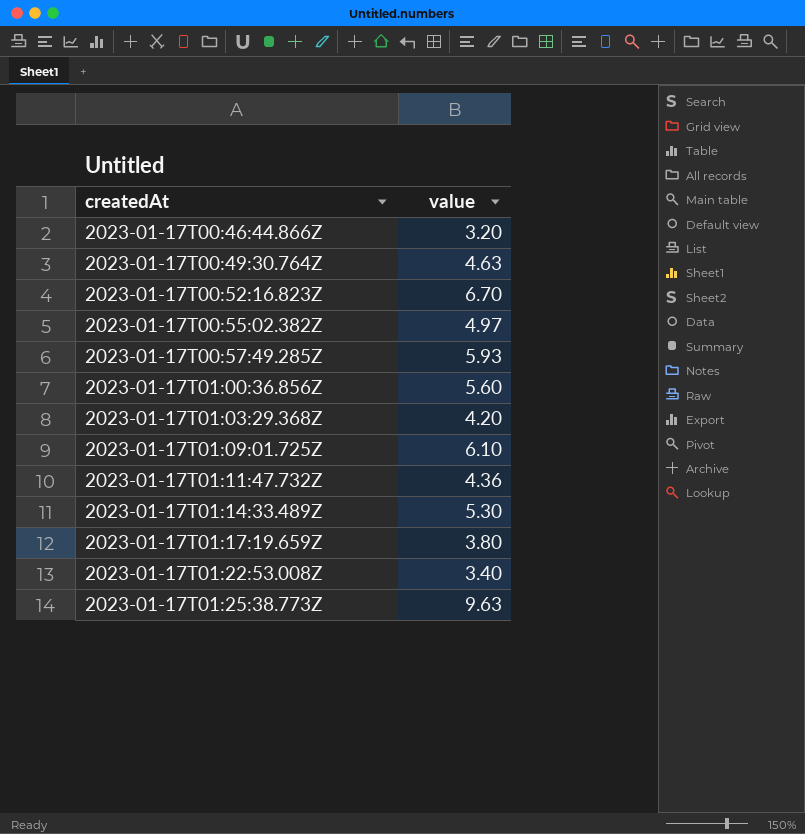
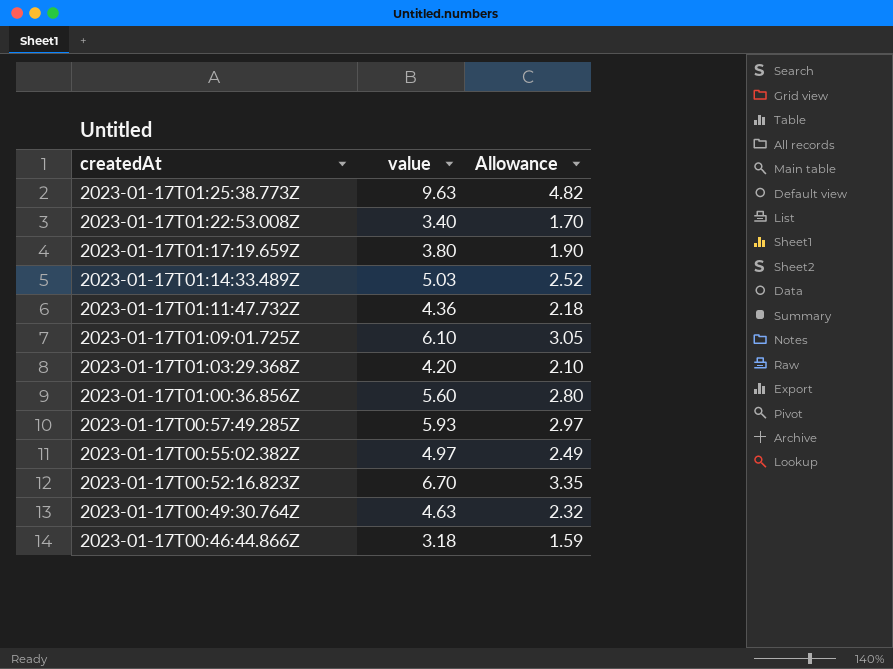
row order: createdAt ascending -> createdAt descending
column Allowance | formula: none -> [value] * 0.5
2023-01-17T01:14:33.489Z | value: 5.30 -> 5.03
2023-01-17T00:46:44.866Z | value: 3.20 -> 3.18

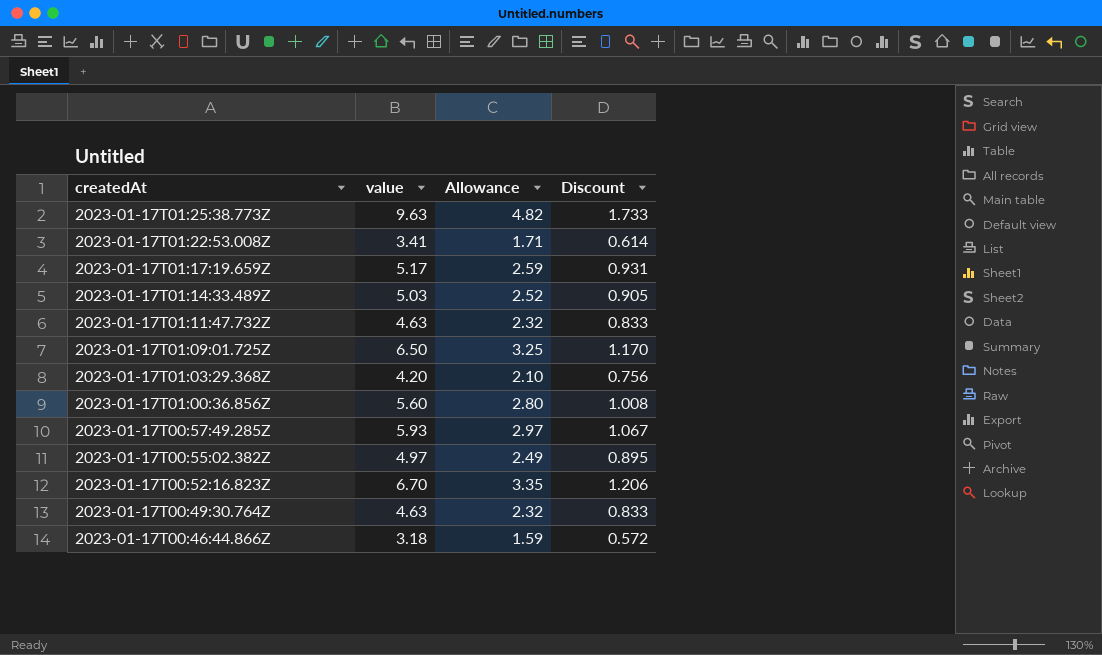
column Discount | formula: none -> [value] * 0.18
2023-01-17T01:22:53.008Z | value: 3.40 -> 3.41
2023-01-17T01:22:53.008Z | Allowance: 1.70 -> 1.71
2023-01-17T01:17:19.659Z | value: 3.80 -> 5.17
2023-01-17T01:17:19.659Z | Allowance: 1.90 -> 2.59
2023-01-17T01:11:47.732Z | value: 4.36 -> 4.63
2023-01-17T01:11:47.732Z | Allowance: 2.18 -> 2.32
2023-01-17T01:09:01.725Z | value: 6.10 -> 6.50
2023-01-17T01:09:01.725Z | Allowance: 3.05 -> 3.25

